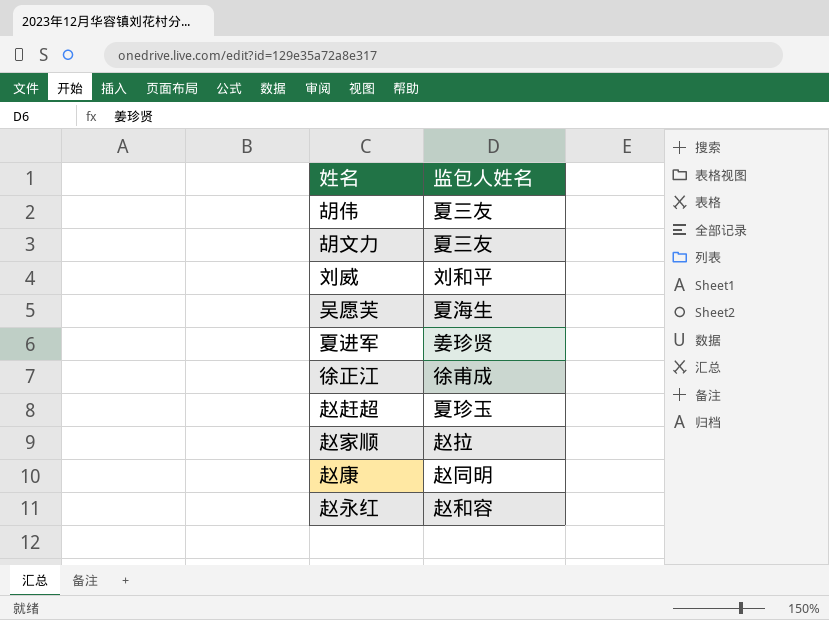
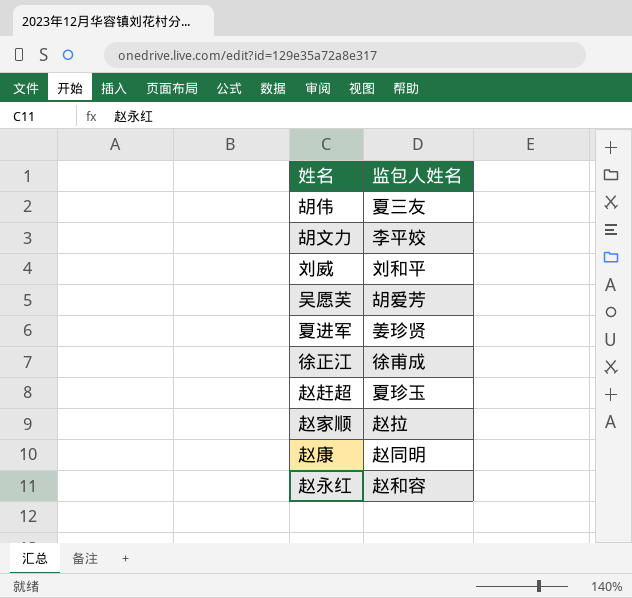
胡文力 | 监包人姓名: 夏三友 -> 李平姣
吴愿芙 | 监包人姓名: 夏海生 -> 胡爱芳

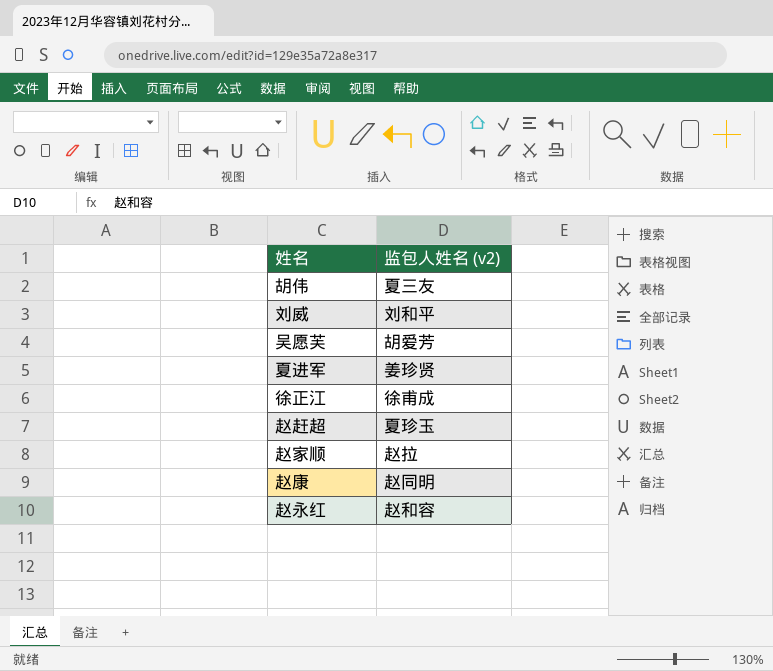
column name: 监包人姓名 -> 监包人姓名 (v2)
row 胡文力: 李平姣 -> none

